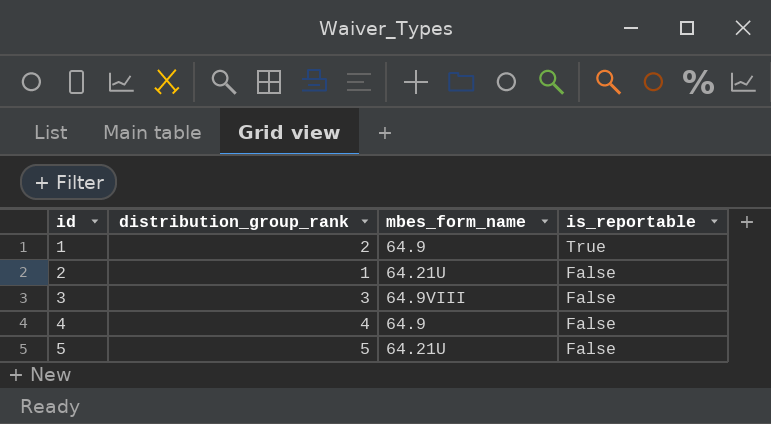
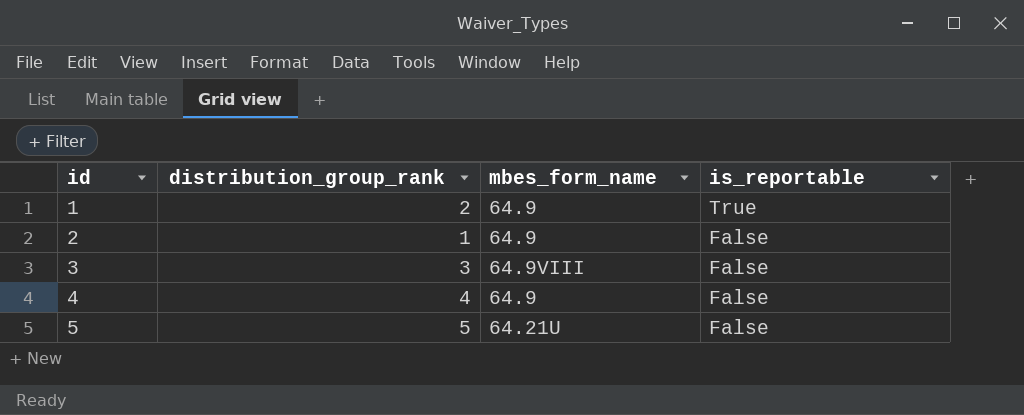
2 | mbes_form_name: 64.21U -> 64.9

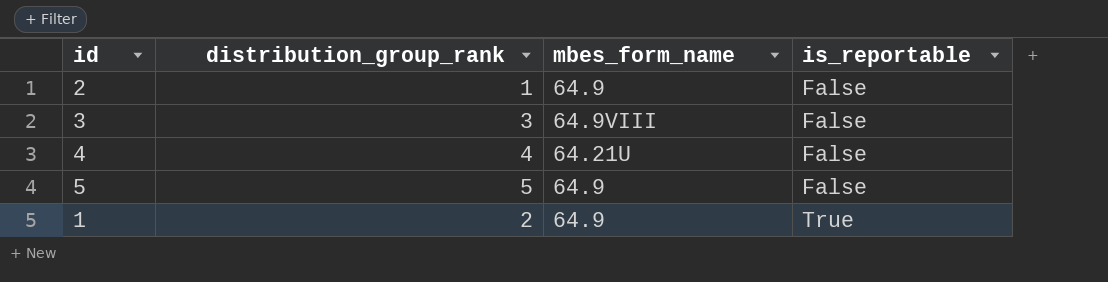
row order: id ascending -> is_reportable ascending
4 | mbes_form_name: 64.9 -> 64.21U
5 | mbes_form_name: 64.21U -> 64.9

